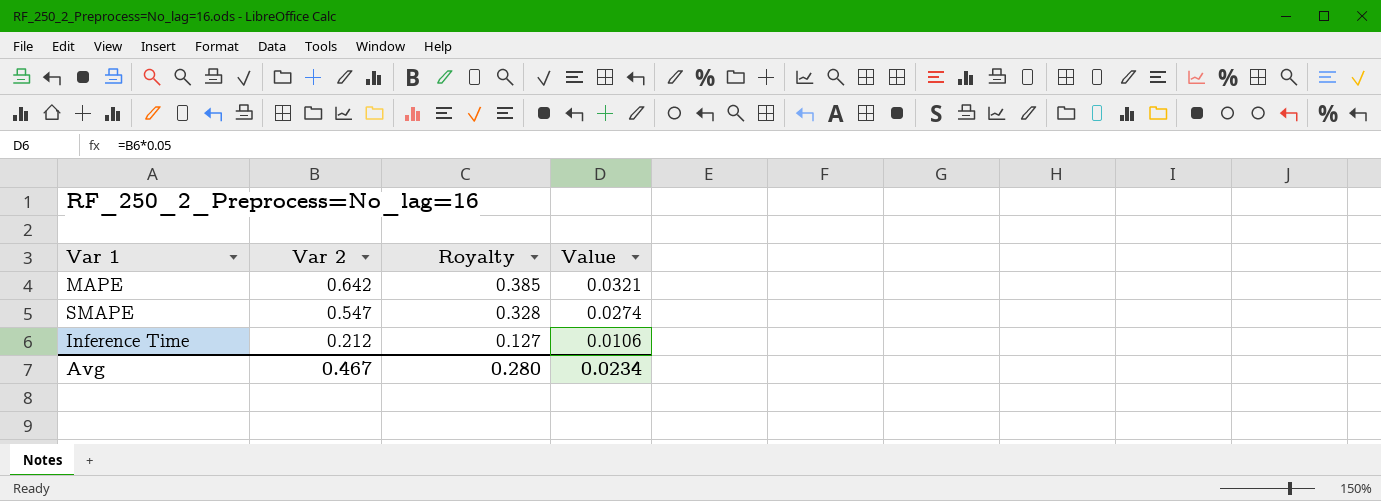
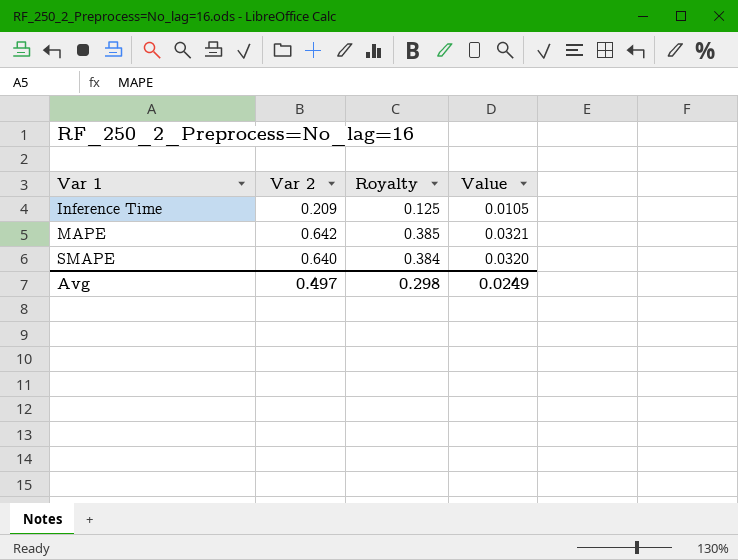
row order: Var 2 descending -> Var 1 ascending
Inference Time | Var 2: 0.212 -> 0.209
Inference Time | Royalty: 0.127 -> 0.125
Inference Time | Value: 0.0106 -> 0.0105
SMAPE | Var 2: 0.547 -> 0.640
SMAPE | Royalty: 0.328 -> 0.384
SMAPE | Value: 0.0274 -> 0.0320
Avg | Var 2: 0.467 -> 0.497
Avg | Royalty: 0.280 -> 0.298
Avg | Value: 0.0234 -> 0.0249

